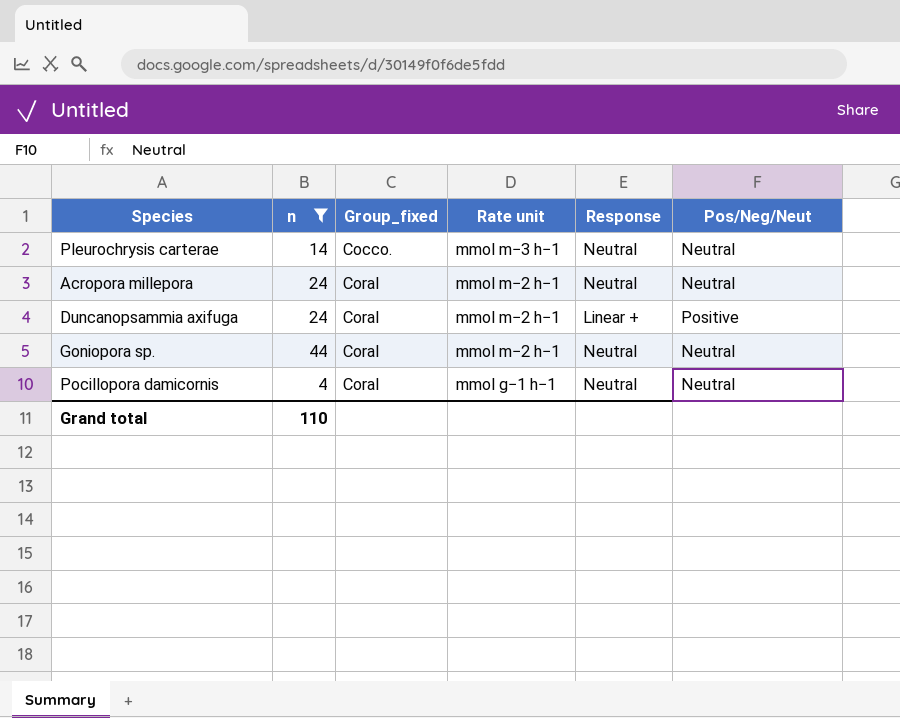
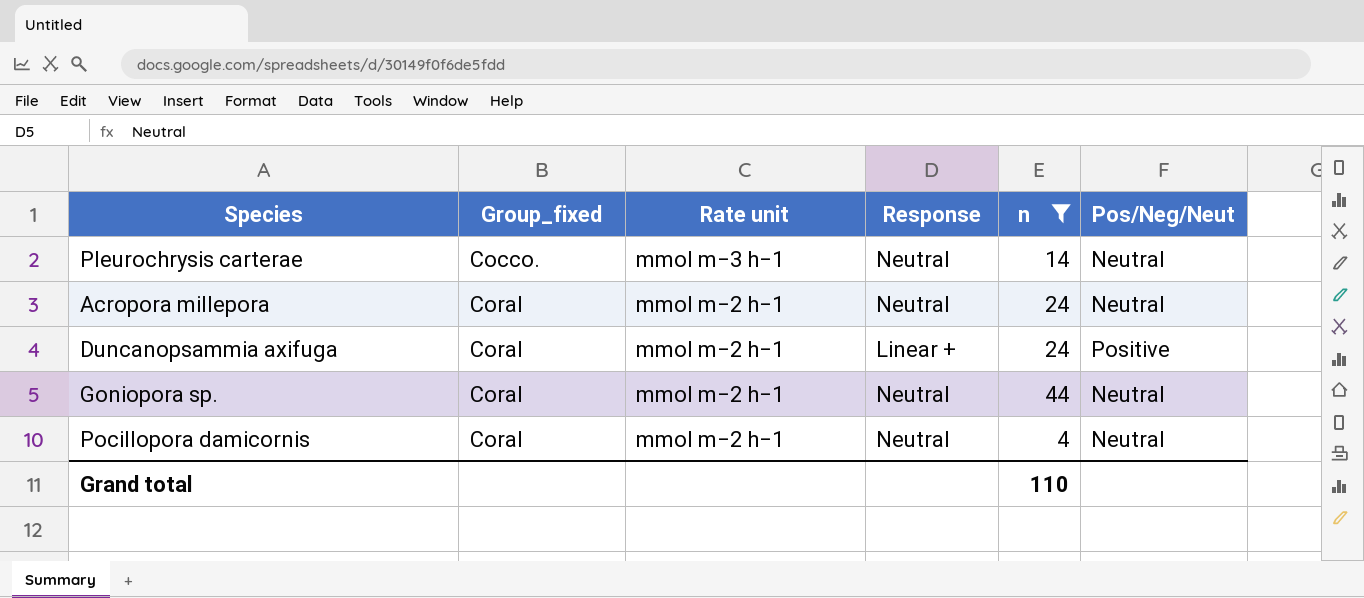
column n | position: 2 -> 5
Pocillopora damicornis | Rate unit: mmol g−1 h−1 -> mmol m−2 h−1

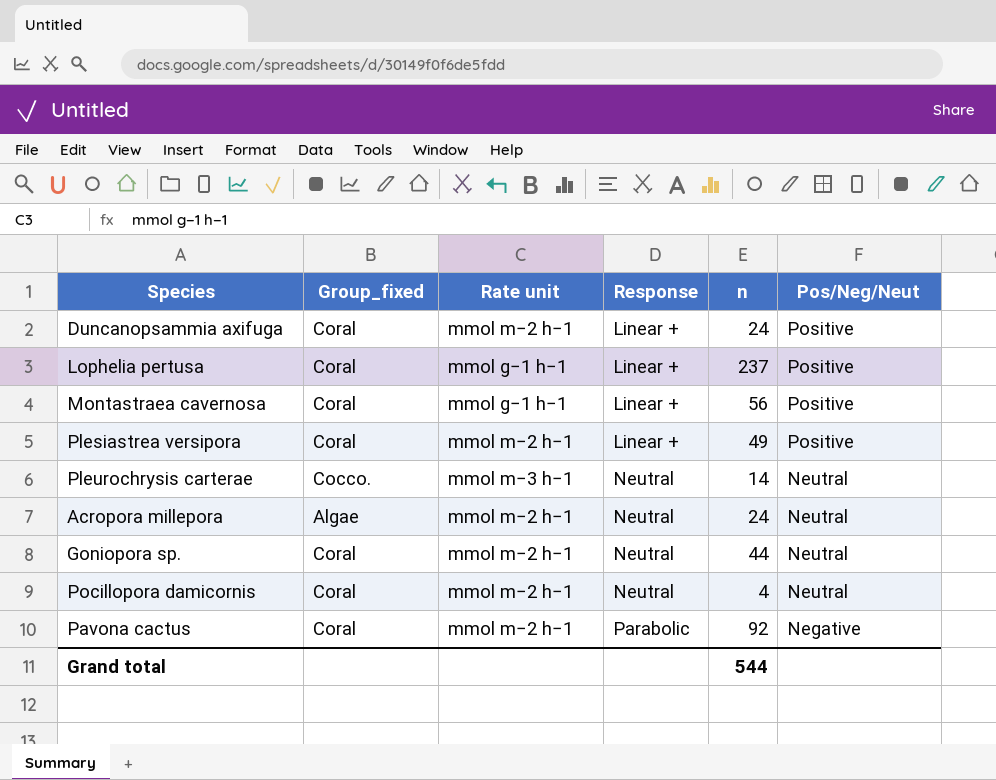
filter: n <= 44 -> none
row order: Group_fixed ascending -> Response ascending
Acropora millepora | Group_fixed: Coral -> Algae
Grand total | n: 110 -> 544

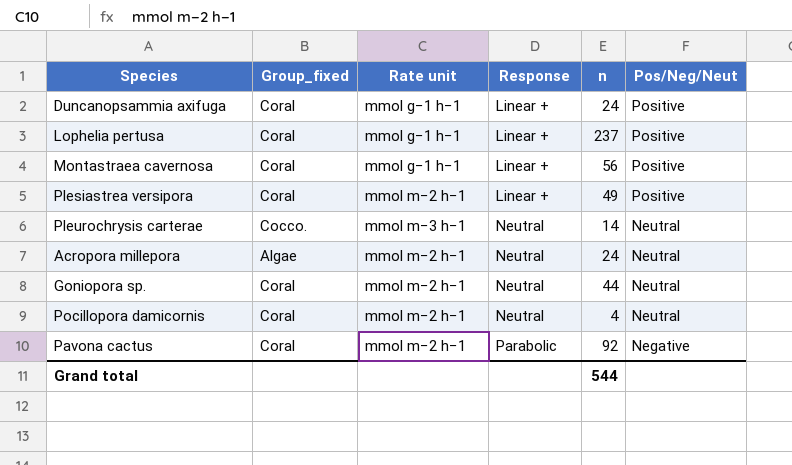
Duncanopsammia axifuga | Rate unit: mmol m−2 h−1 -> mmol g−1 h−1

